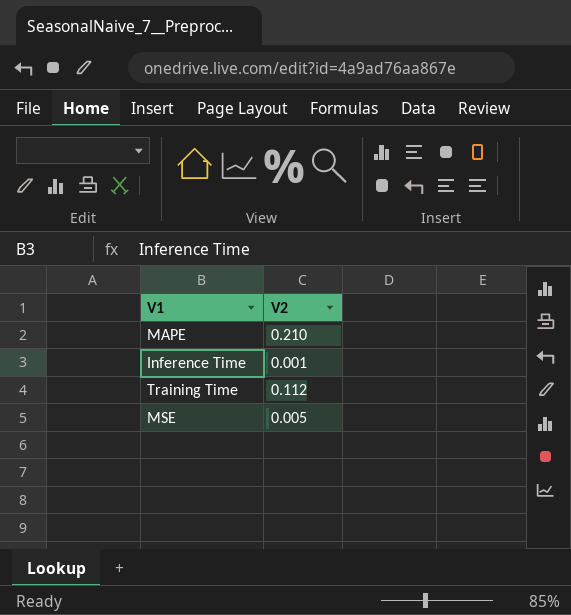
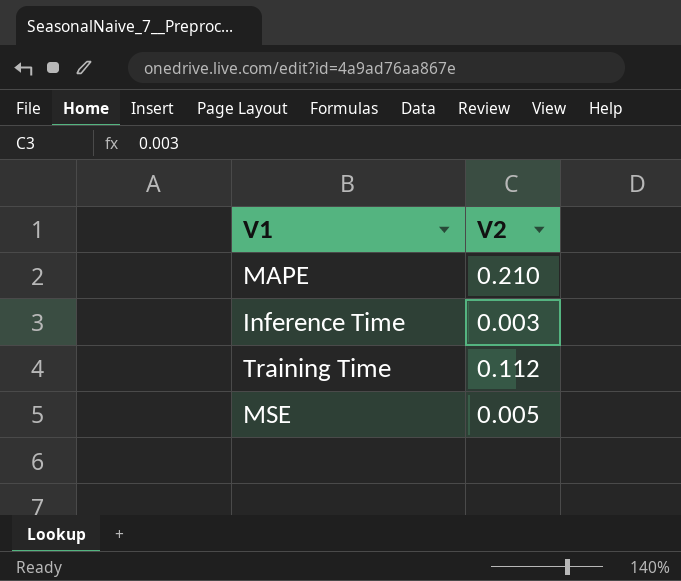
Inference Time | V2: 0.001 -> 0.003

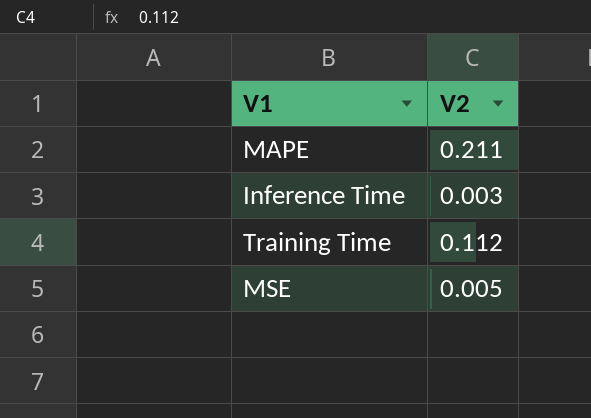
MAPE | V2: 0.210 -> 0.211

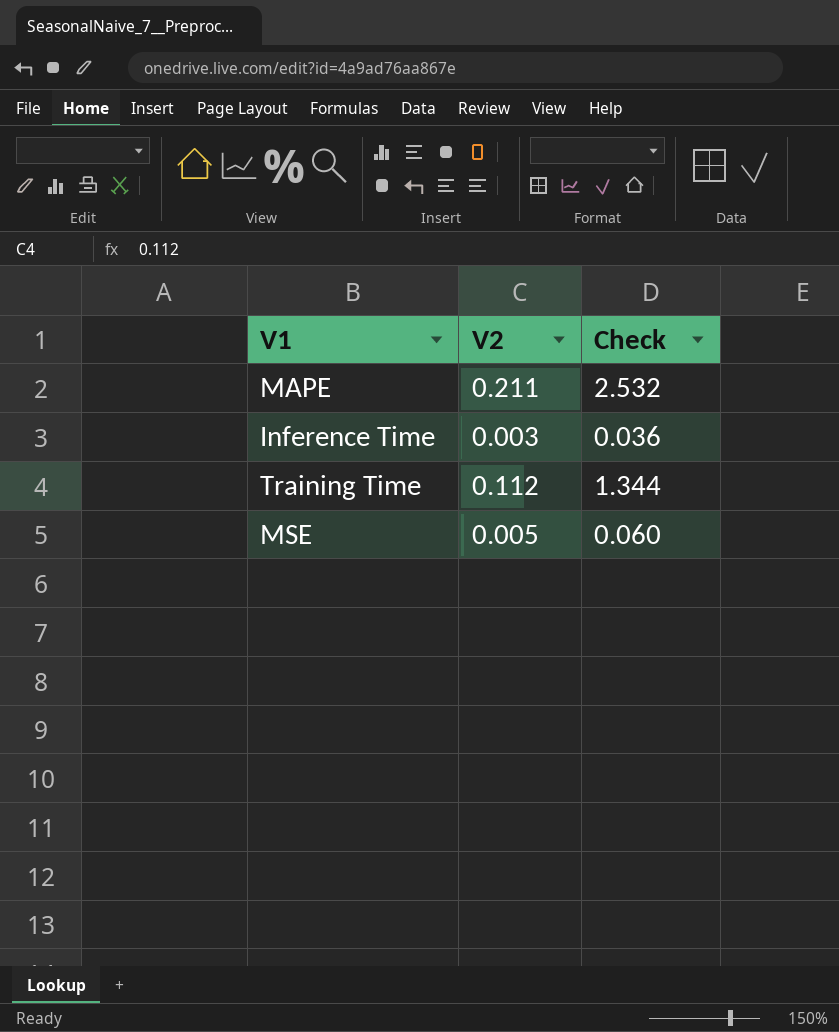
column Check | formula: none -> [V2] * 12

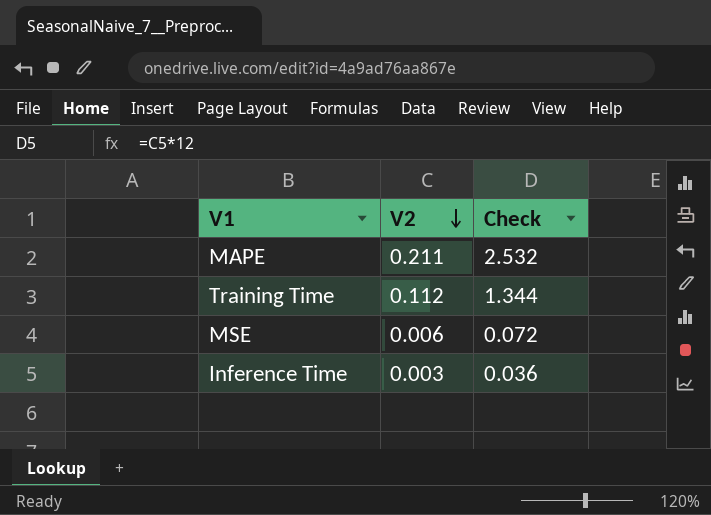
row order: none -> V2 descending
MSE | V2: 0.005 -> 0.006
MSE | Check: 0.060 -> 0.072

